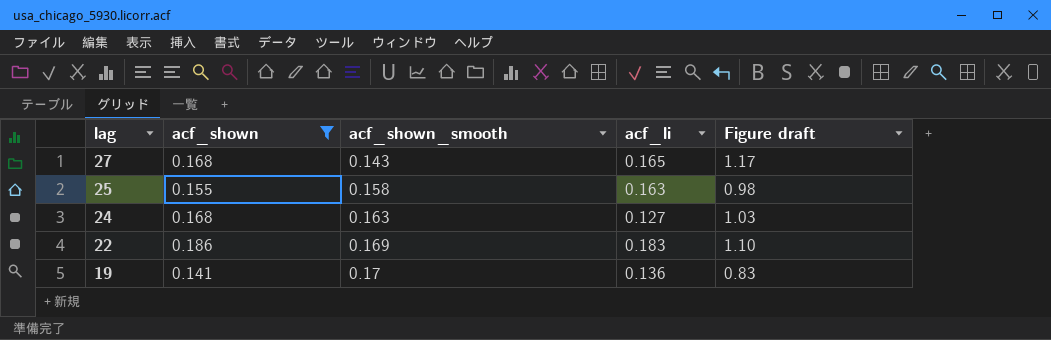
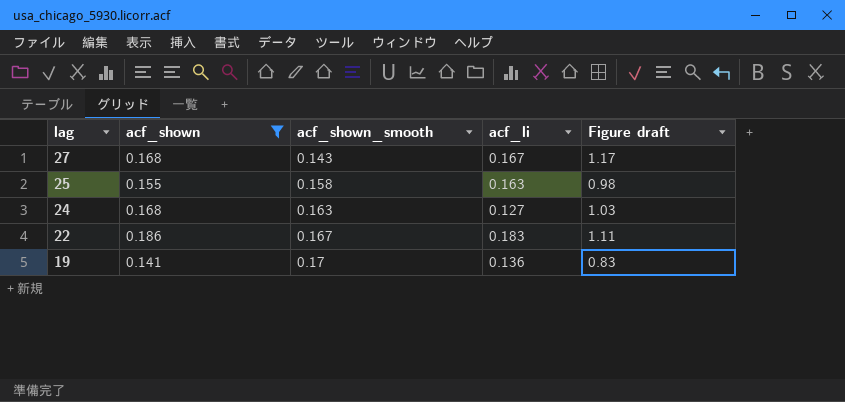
27 | acf_li: 0.165 -> 0.167
22 | acf_shown_smooth: 0.169 -> 0.167
22 | Figure draft: 1.10 -> 1.11

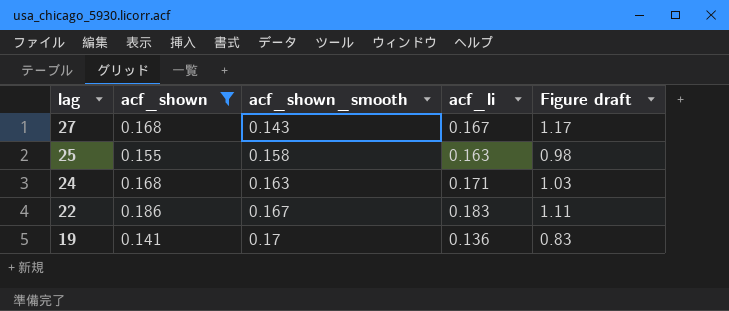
24 | acf_li: 0.127 -> 0.171

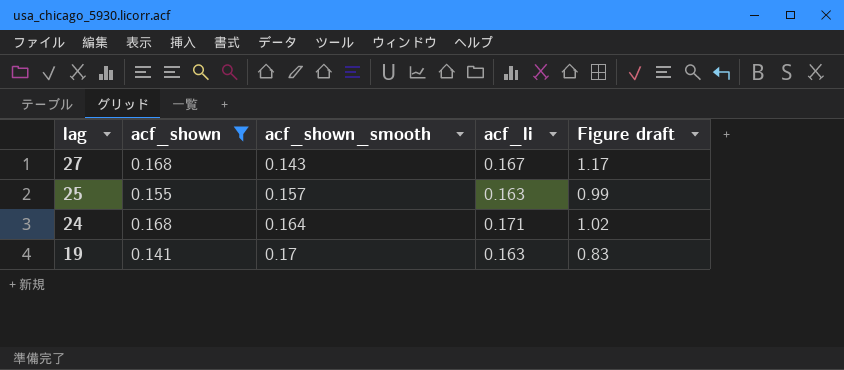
row 22: 0.186 | 0.167 | 0.183 | 1.11 -> none
25 | acf_shown_smooth: 0.158 -> 0.157
25 | Figure draft: 0.98 -> 0.99
24 | acf_shown_smooth: 0.163 -> 0.164
24 | Figure draft: 1.03 -> 1.02
19 | acf_li: 0.136 -> 0.163

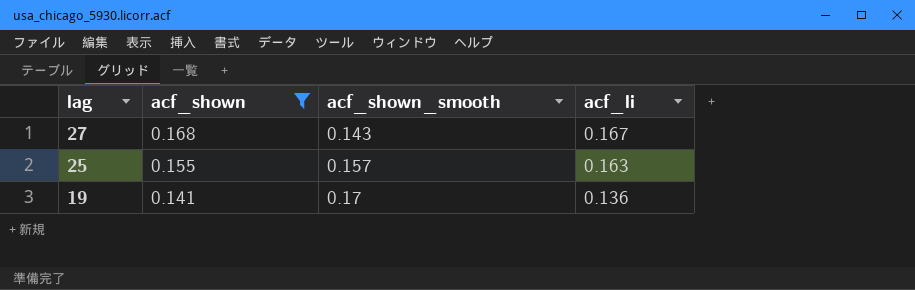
column Figure draft | formula: [acf_shown] / [acf_shown_smooth] -> none
row 24: 0.168 | 0.164 | 0.171 | 1.02 -> none
19 | acf_li: 0.163 -> 0.136

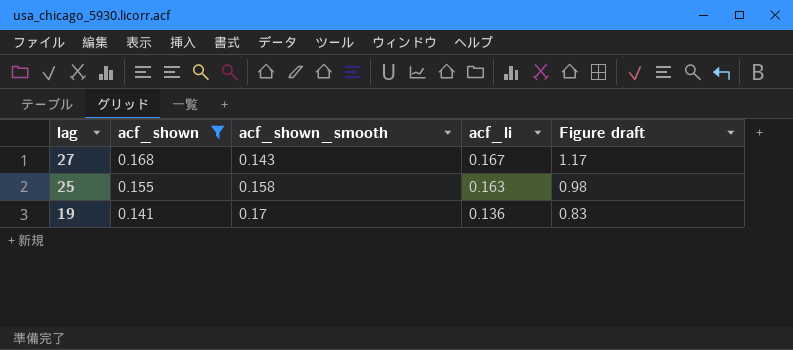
column Figure draft | formula: none -> [acf_shown] / [acf_shown_smooth]
25 | acf_shown_smooth: 0.157 -> 0.158

